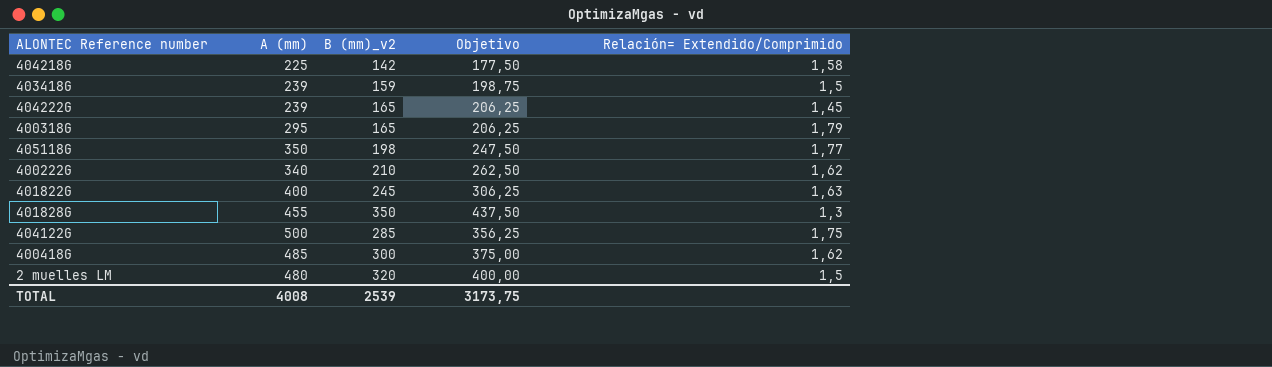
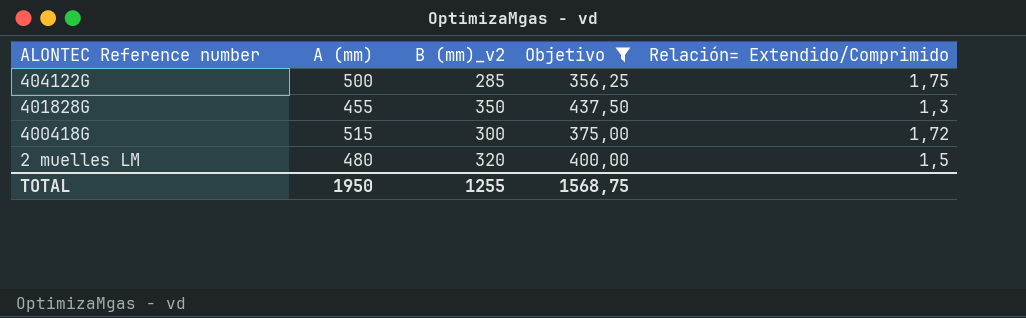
filter: none -> Objetivo >= 356,25
row order: none -> ALONTEC Reference number descending
400418G | A (mm): 485 -> 515
400418G | Relación= Extendido/Comprimido: 1,62 -> 1,72
TOTAL | A (mm): 4008 -> 1950
TOTAL | B (mm)_v2: 2539 -> 1255
TOTAL | Objetivo: 3173,75 -> 1568,75

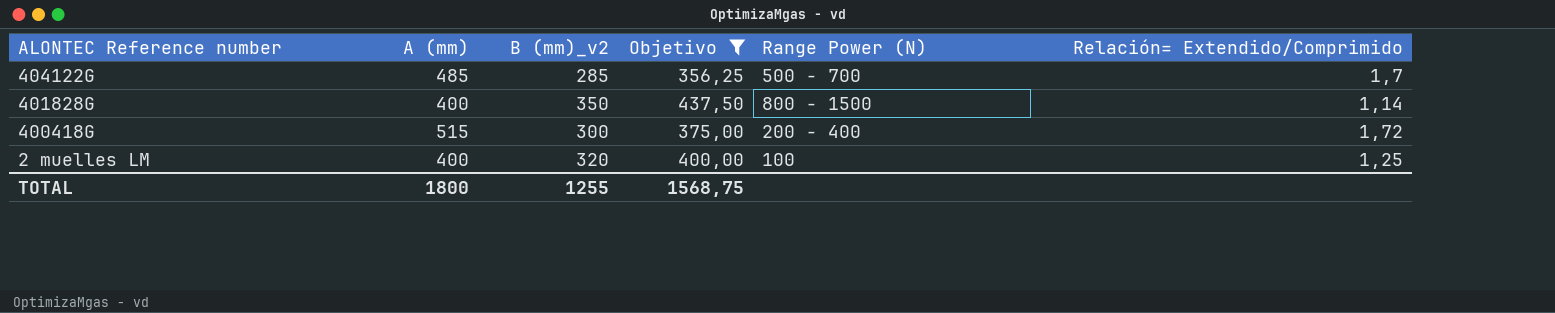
column Range Power (N) | position: none -> 5
404122G | A (mm): 500 -> 485
404122G | Relación= Extendido/Comprimido: 1,75 -> 1,7
401828G | A (mm): 455 -> 400
401828G | Relación= Extendido/Comprimido: 1,3 -> 1,14
2 muelles LM | A (mm): 480 -> 400
2 muelles LM | Relación= Extendido/Comprimido: 1,5 -> 1,25
TOTAL | A (mm): 1950 -> 1800

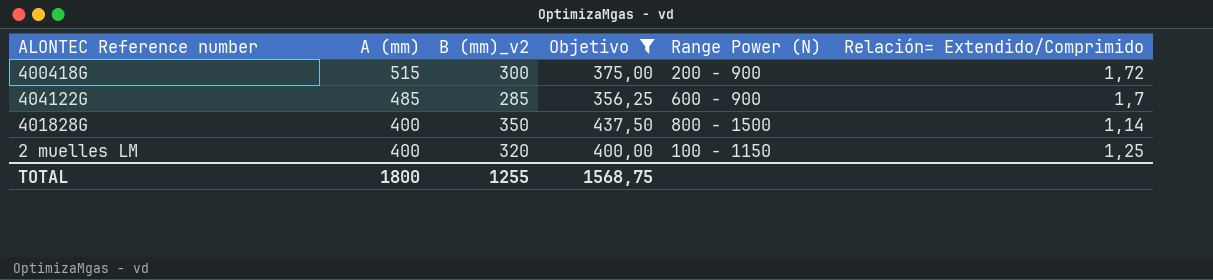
row order: ALONTEC Reference number descending -> A (mm) descending
400418G | Range Power (N): 200 - 400 -> 200 - 900
404122G | Range Power (N): 500 - 700 -> 600 - 900
2 muelles LM | Range Power (N): 100 -> 100 - 1150

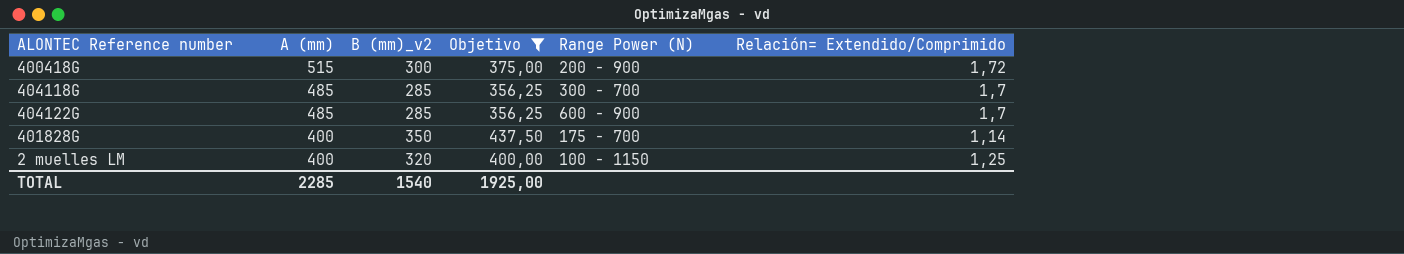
row 404118G: none -> 485 | 285 | 356,25 | 300 - 700 | 1,7
401828G | Range Power (N): 800 - 1500 -> 175 - 700
TOTAL | A (mm): 1800 -> 2285
TOTAL | B (mm)_v2: 1255 -> 1540
TOTAL | Objetivo: 1568,75 -> 1925,00

